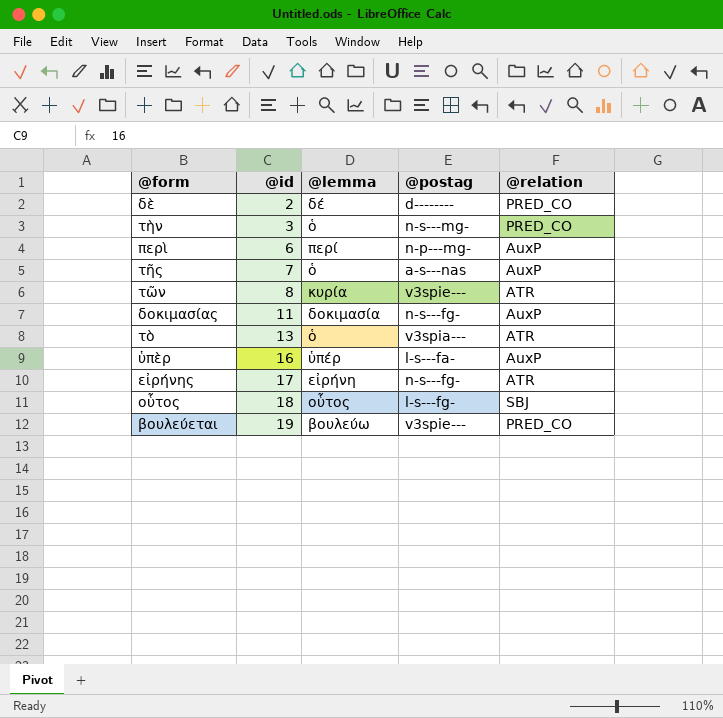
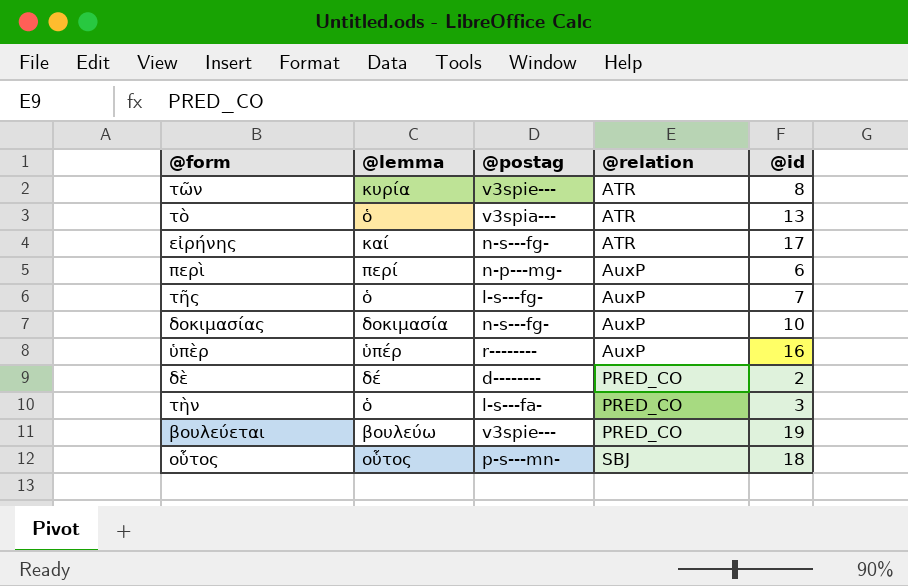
row order: @id ascending -> @relation ascending
column @id | position: 2 -> 5
εἰρήνης | @lemma: εἰρήνη -> καί
τῆς | @postag: a-s---nas -> l-s---fg-
δοκιμασίας | @id: 11 -> 10
ὑπὲρ | @postag: l-s---fa- -> r--------
τὴν | @postag: n-s---mg- -> l-s---fa-
οὗτος | @postag: l-s---fg- -> p-s---mn-

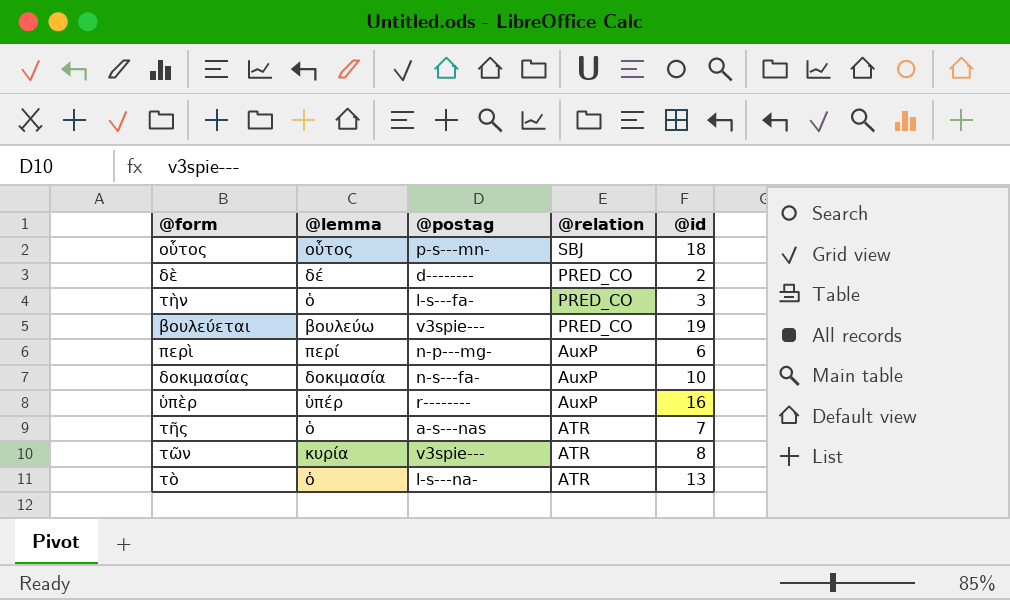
row order: @relation ascending -> @relation descending
row εἰρήνης: καί | n-s---fg- | ATR | 17 -> none
δοκιμασίας | @postag: n-s---fg- -> n-s---fa-
τῆς | @postag: l-s---fg- -> a-s---nas
τῆς | @relation: AuxP -> ATR
τὸ | @postag: v3spia--- -> l-s---na-

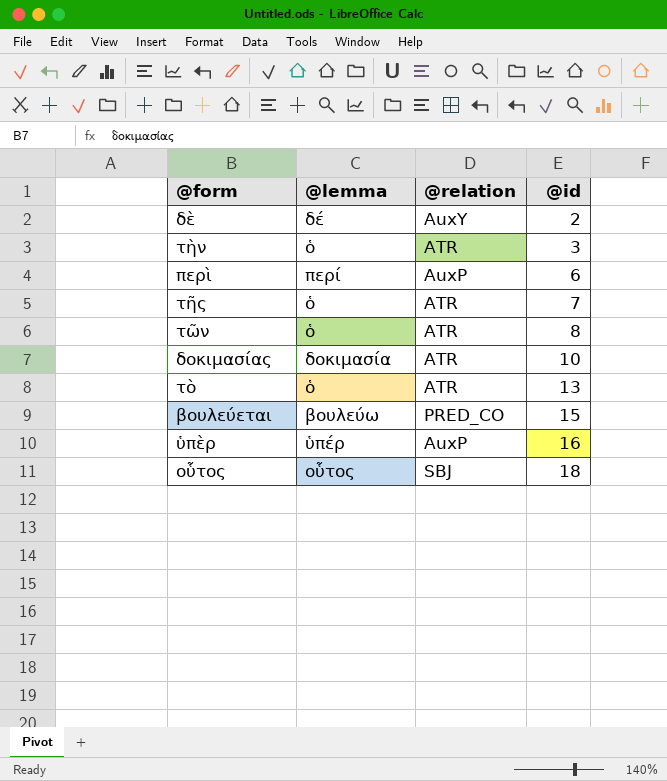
row order: @relation descending -> @id ascending
column @postag | position: 3 -> none
δὲ | @relation: PRED_CO -> AuxY
τὴν | @relation: PRED_CO -> ATR
τῶν | @lemma: κυρία -> ὁ
δοκιμασίας | @relation: AuxP -> ATR
βουλεύεται | @id: 19 -> 15

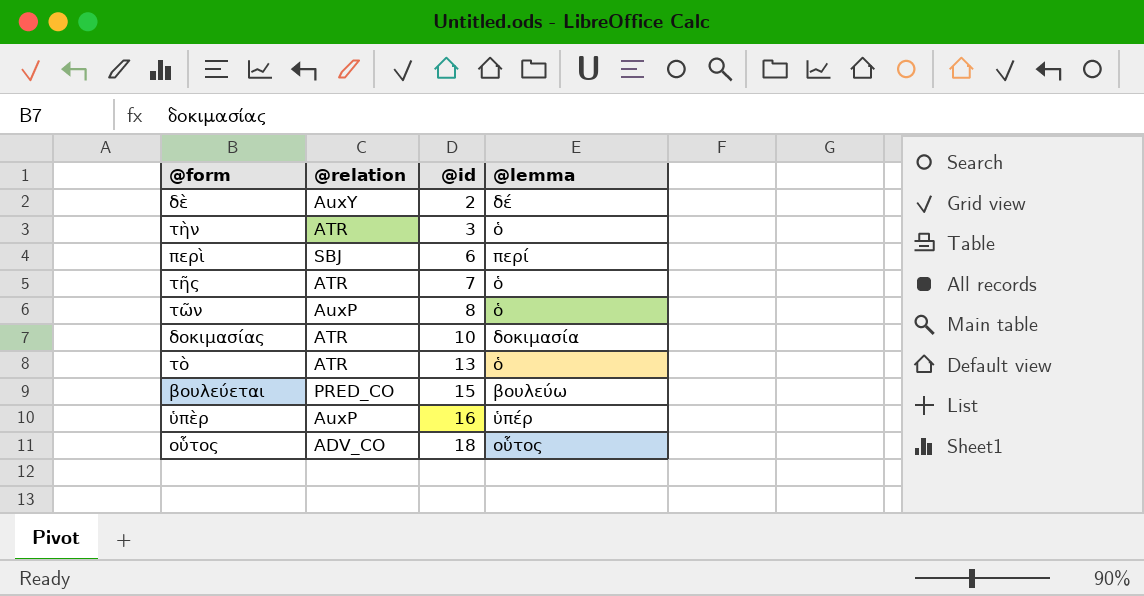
column @lemma | position: 2 -> 4
περὶ | @relation: AuxP -> SBJ
τῶν | @relation: ATR -> AuxP
οὗτος | @relation: SBJ -> ADV_CO

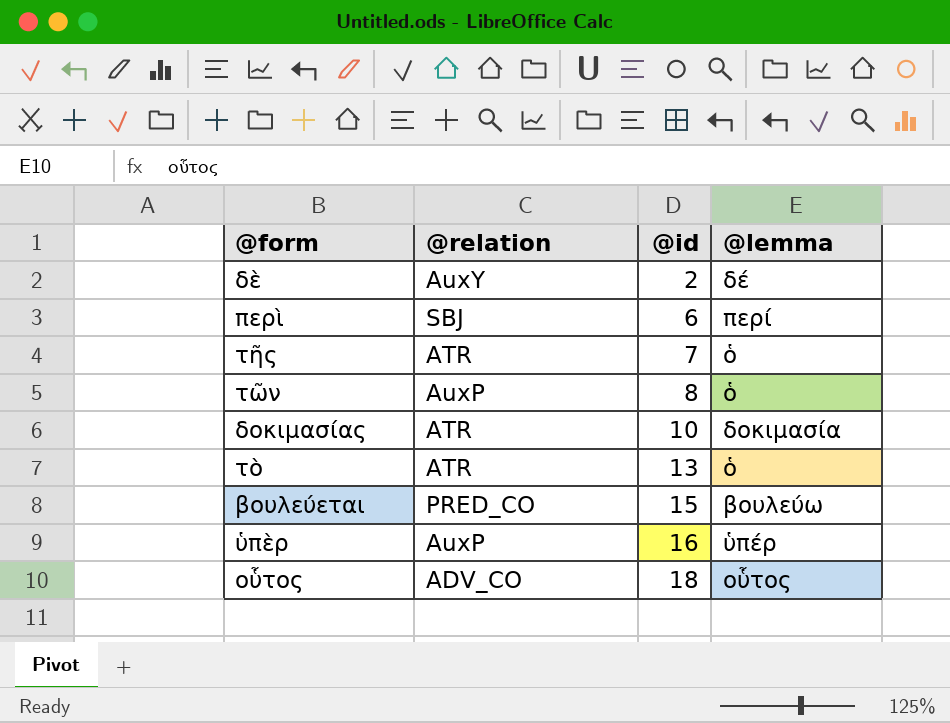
row τὴν: ATR | 3 | ὁ -> none

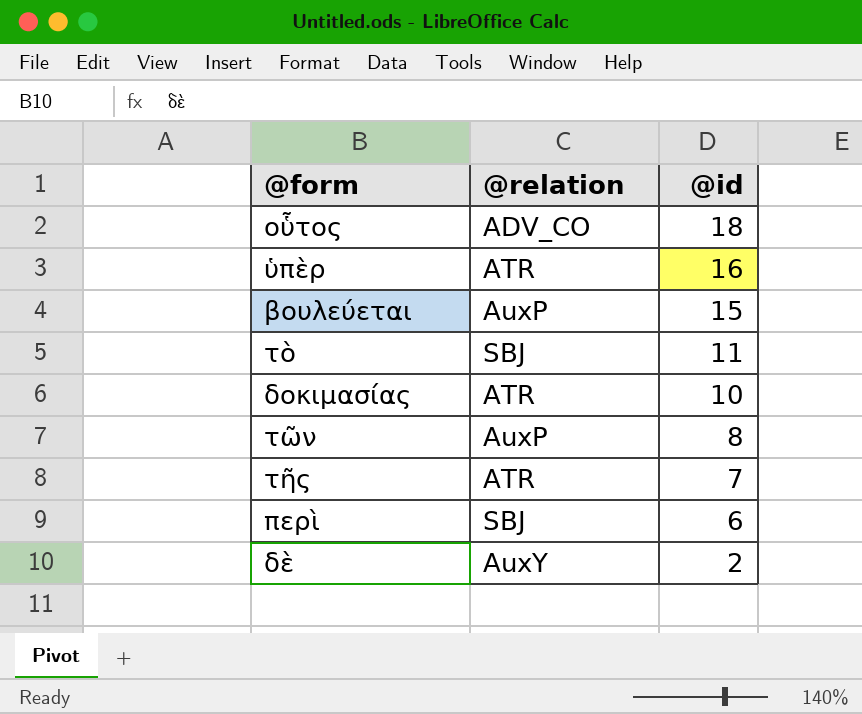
row order: @id ascending -> @id descending
column @lemma | position: 4 -> none
ὑπὲρ | @relation: AuxP -> ATR
βουλεύεται | @relation: PRED_CO -> AuxP
τὸ | @relation: ATR -> SBJ
τὸ | @id: 13 -> 11

